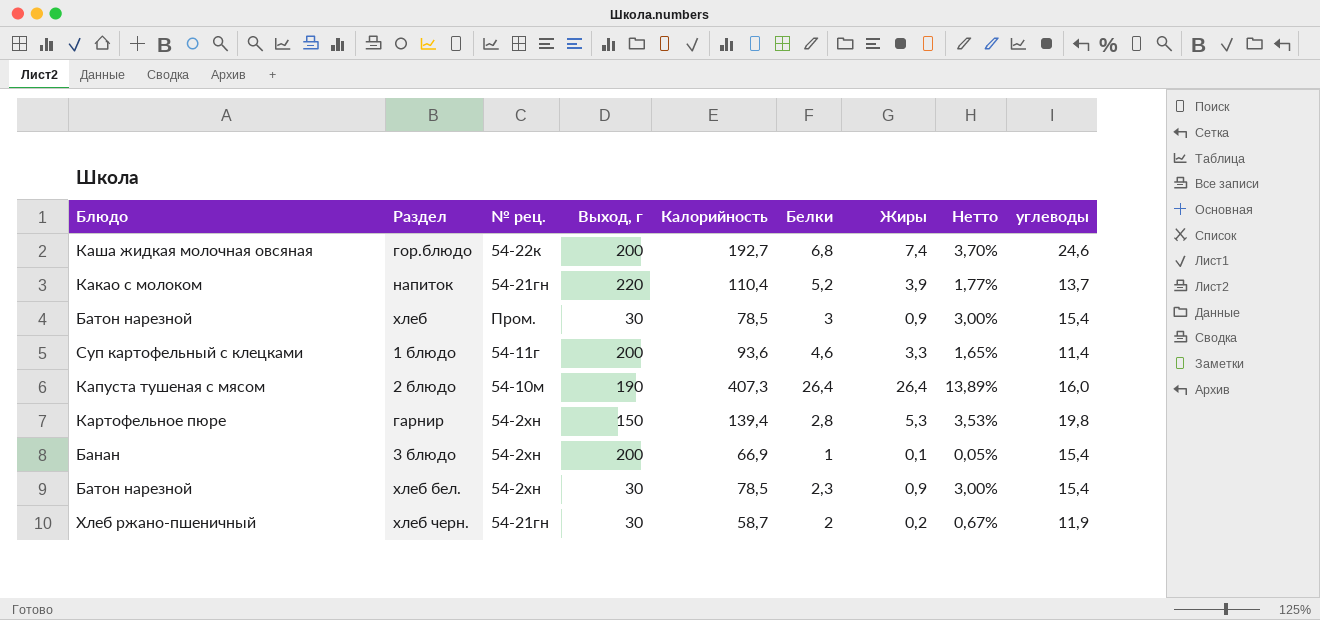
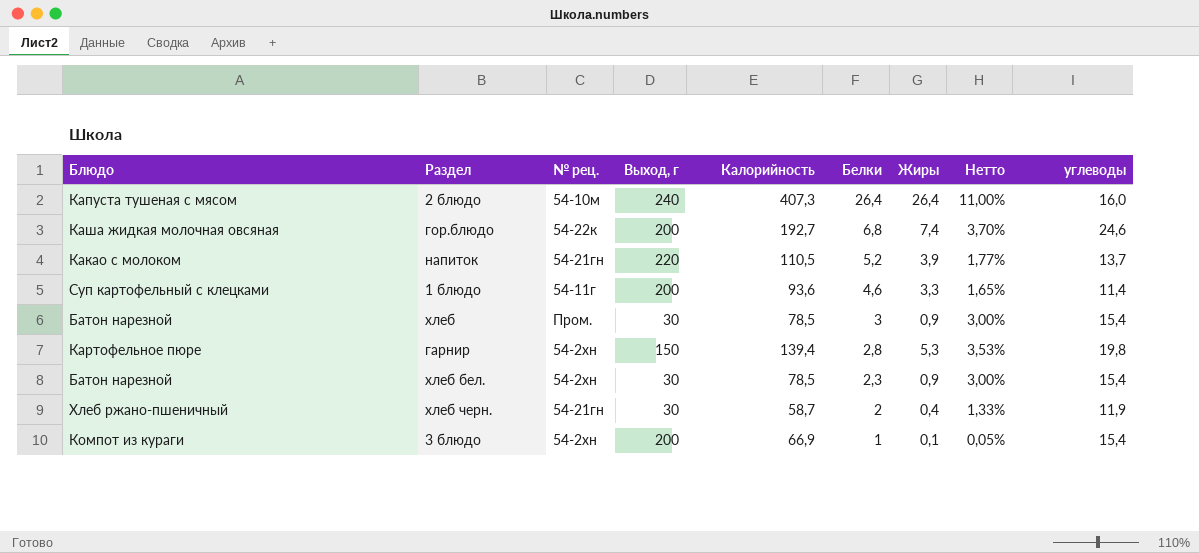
row order: none -> Белки descending
2 блюдо | Выход, г: 190 -> 240
2 блюдо | Нетто: 13,89% -> 11,00%
напиток | Калорийность: 110,4 -> 110,5
хлеб черн. | Жиры: 0,2 -> 0,4
хлеб черн. | Нетто: 0,67% -> 1,33%
3 блюдо | Блюдо: Банан -> Компот из кураги

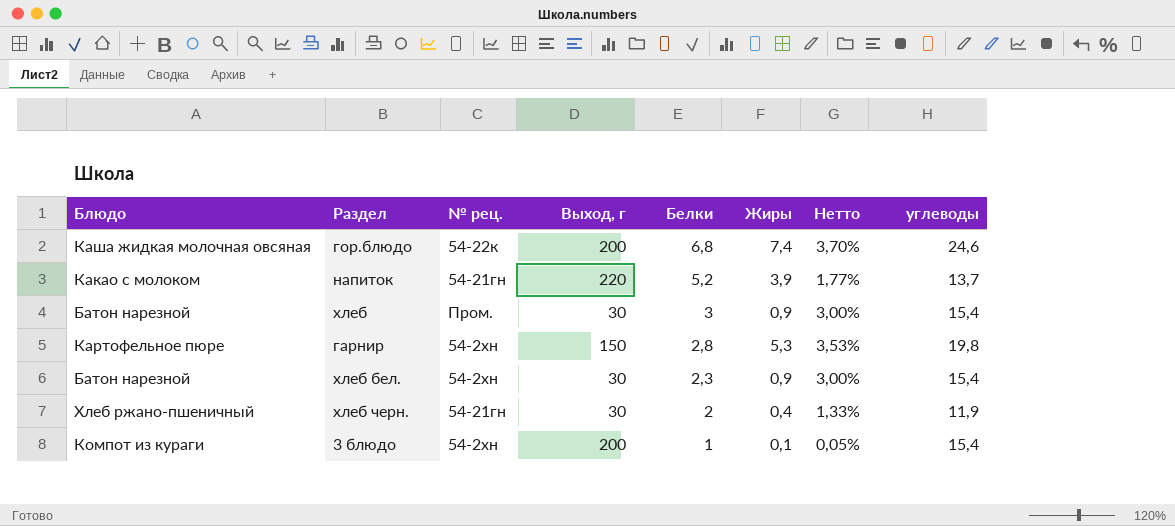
column Калорийность | position: 5 -> none
row 2 блюдо: Капуста тушеная с мясом | 54-10м | 240 | 407,3 | 26,4 | 26,4 | 11,00% | 16,0 -> none
row 1 блюдо: Суп картофельный с клецками | 54-11г | 200 | 93,6 | 4,6 | 3,3 | 1,65% | 11,4 -> none

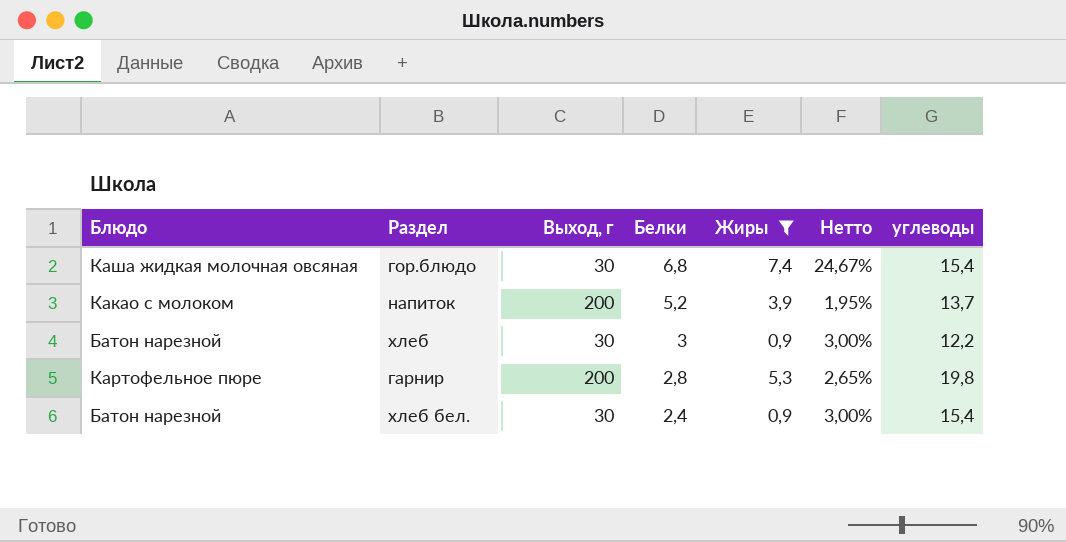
filter: none -> Жиры >= 0,9
column № рец. | position: 3 -> none
гор.блюдо | Выход, г: 200 -> 30
гор.блюдо | Нетто: 3,70% -> 24,67%
гор.блюдо | углеводы: 24,6 -> 15,4
напиток | Выход, г: 220 -> 200
напиток | Нетто: 1,77% -> 1,95%
хлеб | углеводы: 15,4 -> 12,2
гарнир | Выход, г: 150 -> 200
гарнир | Нетто: 3,53% -> 2,65%
хлеб бел. | Белки: 2,3 -> 2,4

